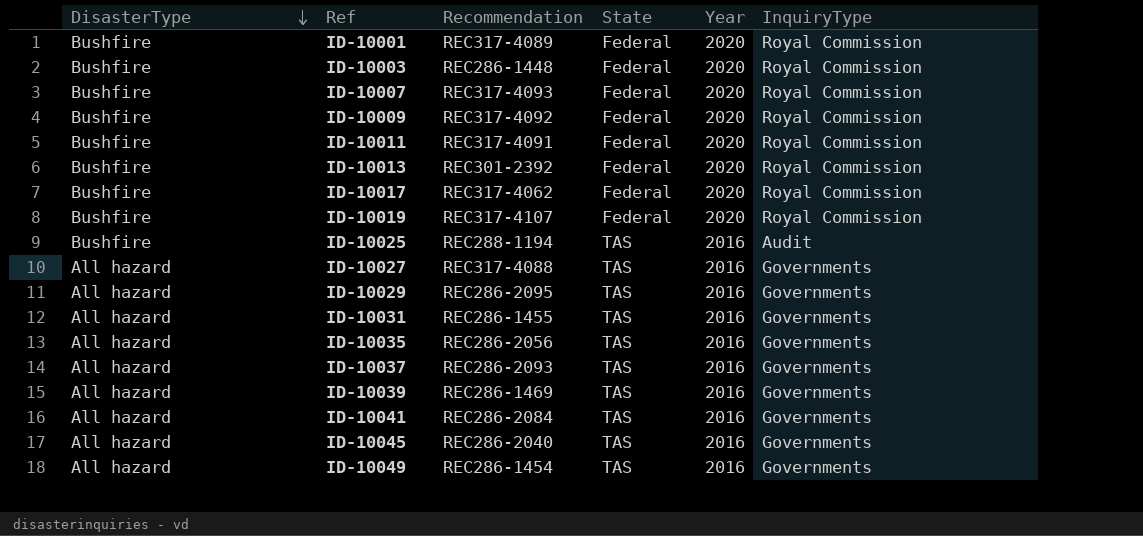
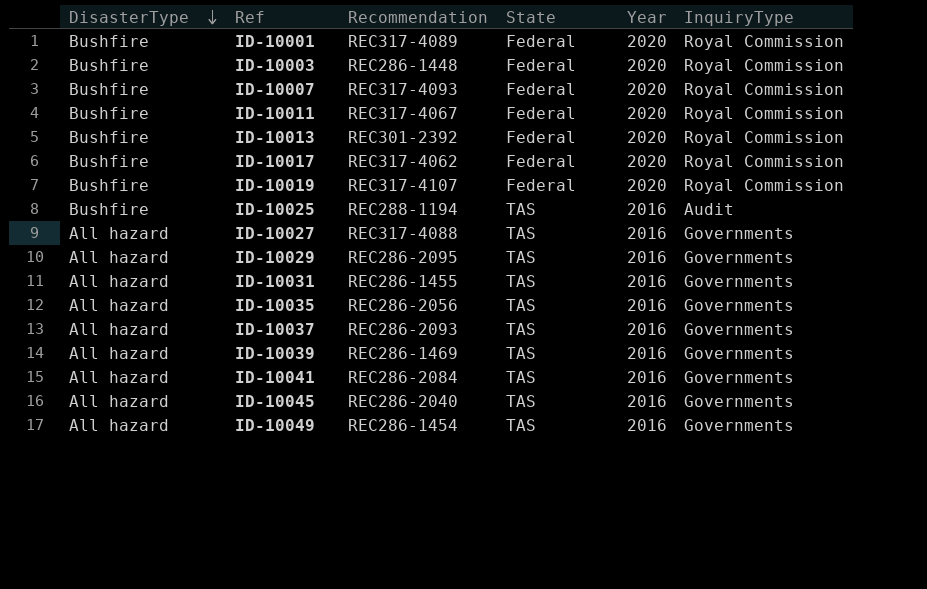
row ID-10009: Bushfire | REC317-4092 | Federal | 2020 | Royal Commission -> none
ID-10011 | Recommendation: REC317-4091 -> REC317-4067

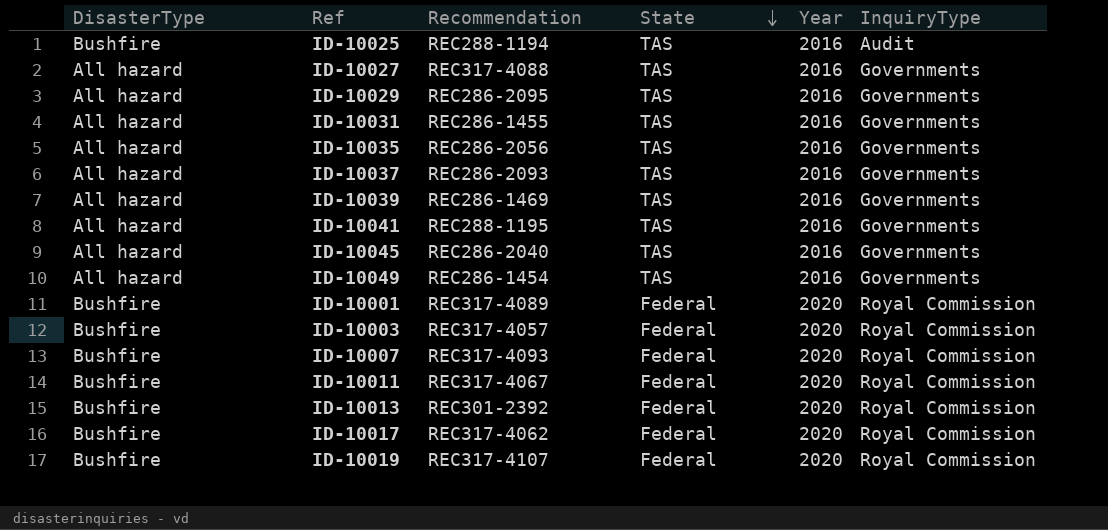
row order: DisasterType descending -> State descending
ID-10041 | Recommendation: REC286-2084 -> REC288-1195
ID-10003 | Recommendation: REC286-1448 -> REC317-4057

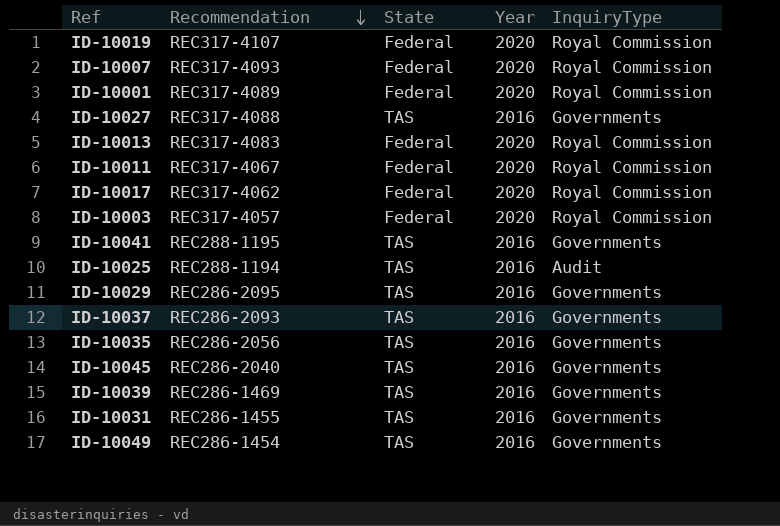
row order: State descending -> Recommendation descending
column DisasterType | position: 1 -> none
ID-10013 | Recommendation: REC301-2392 -> REC317-4083

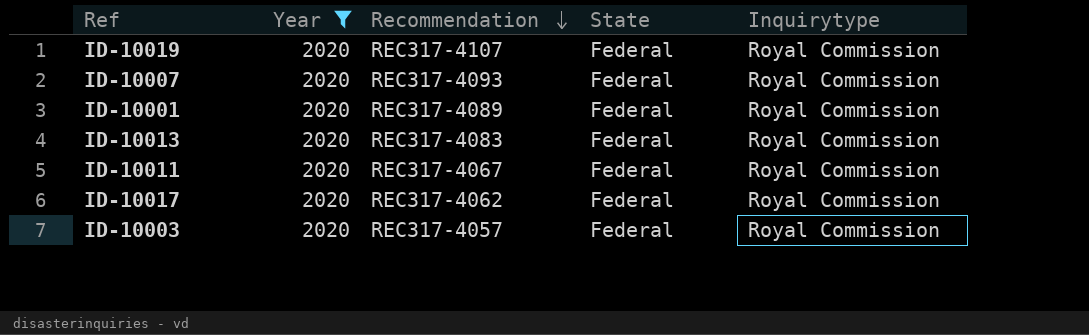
filter: none -> Year = 2020
column Year | position: 4 -> 2
column name: InquiryType -> Inquirytype

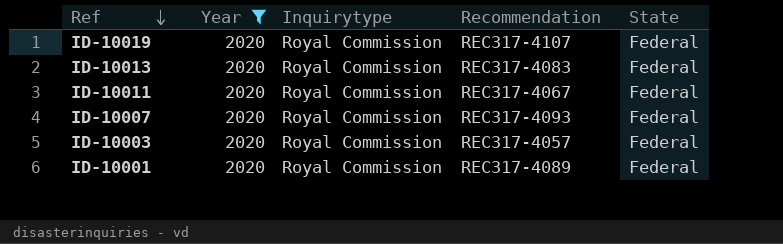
row order: Recommendation descending -> Ref descending
column Inquirytype | position: 5 -> 3
row ID-10017: 2020 | REC317-4062 | Federal | Royal Commission -> none

